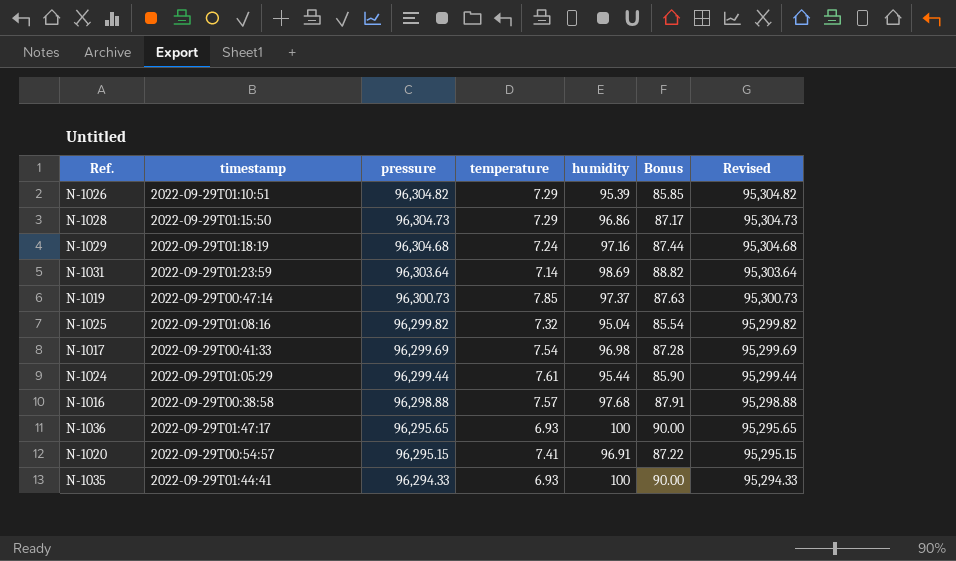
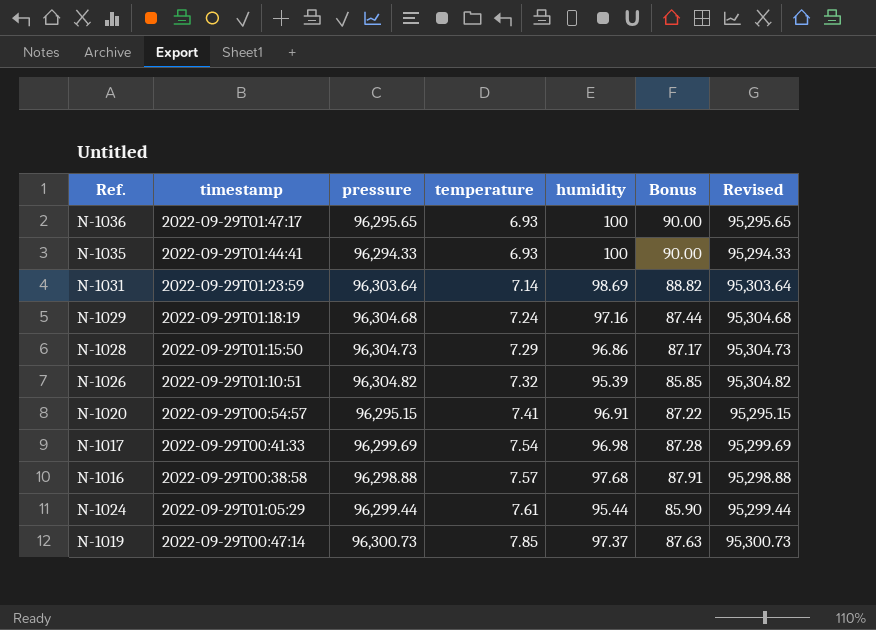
row order: pressure descending -> temperature ascending
row N-1025: 2022-09-29T01:08:16 | 96,299.82 | 7.32 | 95.04 | 85.54 | 95,299.82 -> none
N-1026 | temperature: 7.29 -> 7.32

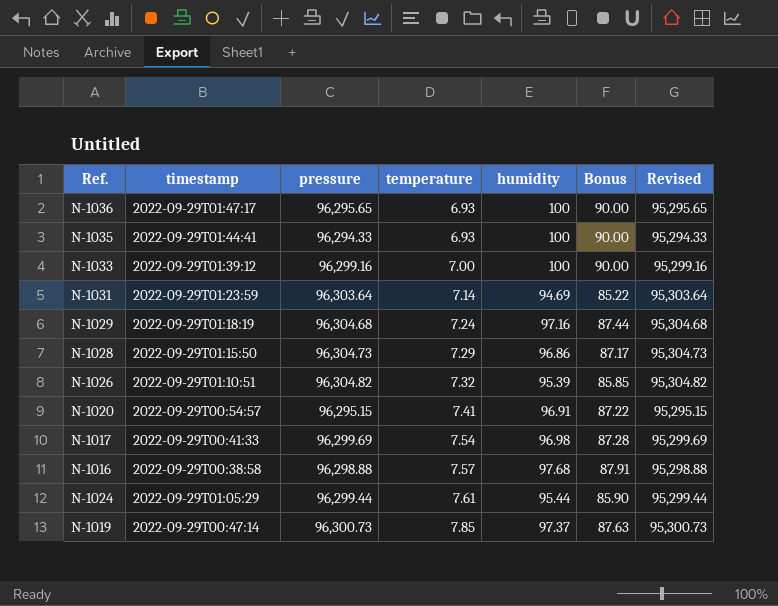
row N-1033: none -> 2022-09-29T01:39:12 | 96,299.16 | 7.00 | 100 | 90.00 | 95,299.16
N-1031 | humidity: 98.69 -> 94.69
N-1031 | Bonus: 88.82 -> 85.22

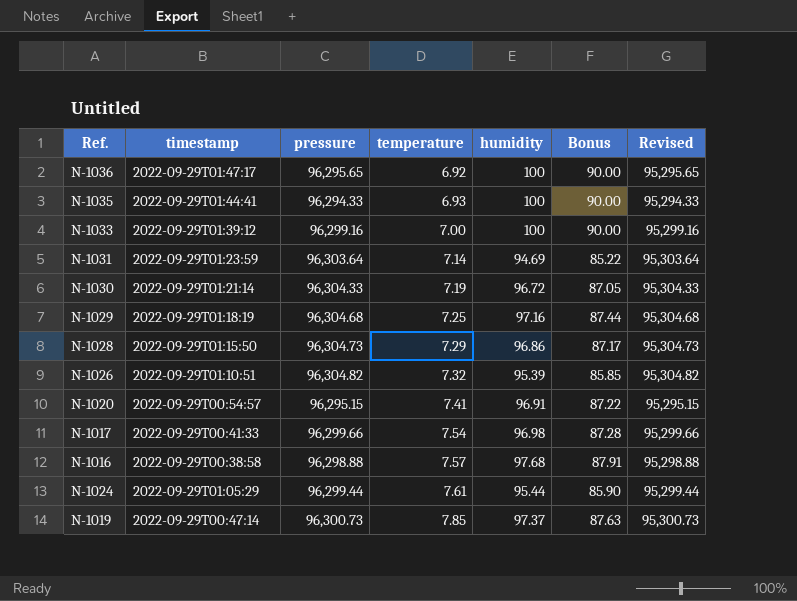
N-1036 | temperature: 6.93 -> 6.92
row N-1030: none -> 2022-09-29T01:21:14 | 96,304.33 | 7.19 | 96.72 | 87.05 | 95,304.33
N-1029 | temperature: 7.24 -> 7.25
N-1017 | pressure: 96,299.69 -> 96,299.66
N-1017 | Revised: 95,299.69 -> 95,299.66

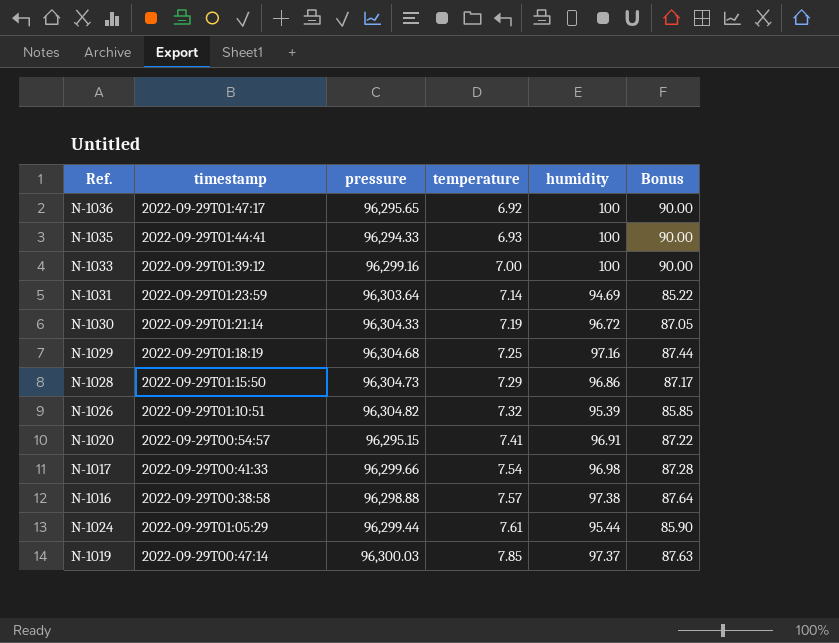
column Revised | formula: [pressure] - 1000 -> none
N-1016 | humidity: 97.68 -> 97.38
N-1016 | Bonus: 87.91 -> 87.64
N-1019 | pressure: 96,300.73 -> 96,300.03

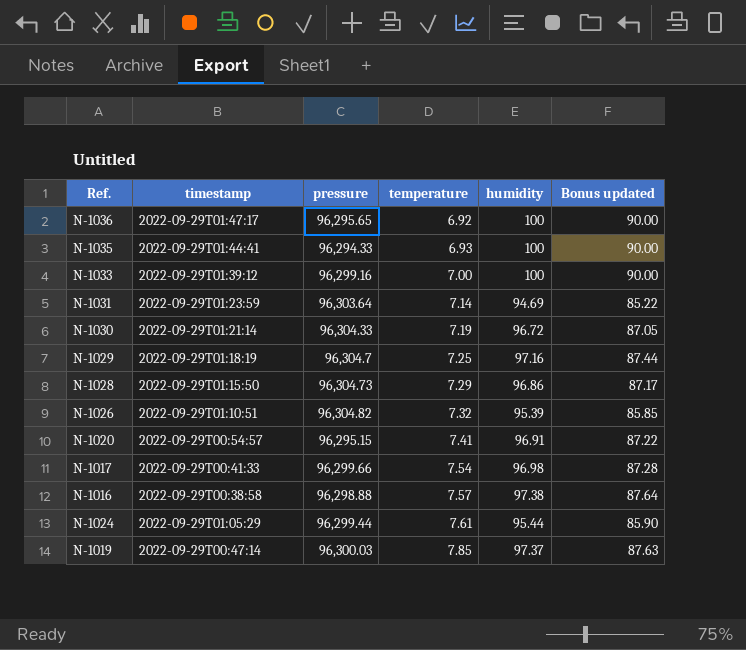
column name: Bonus -> Bonus updated
N-1029 | pressure: 96,304.68 -> 96,304.7

